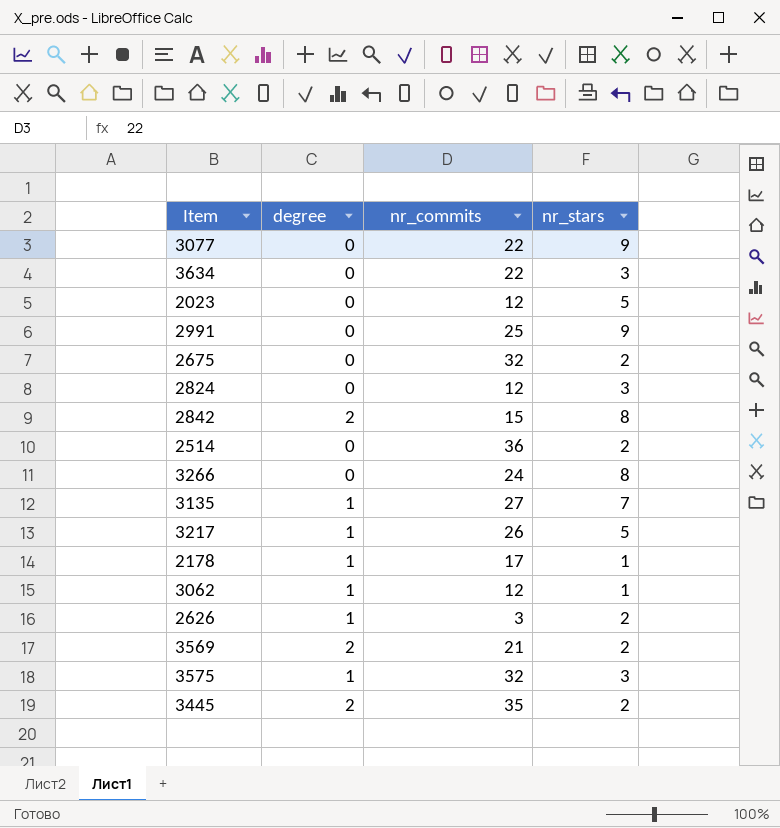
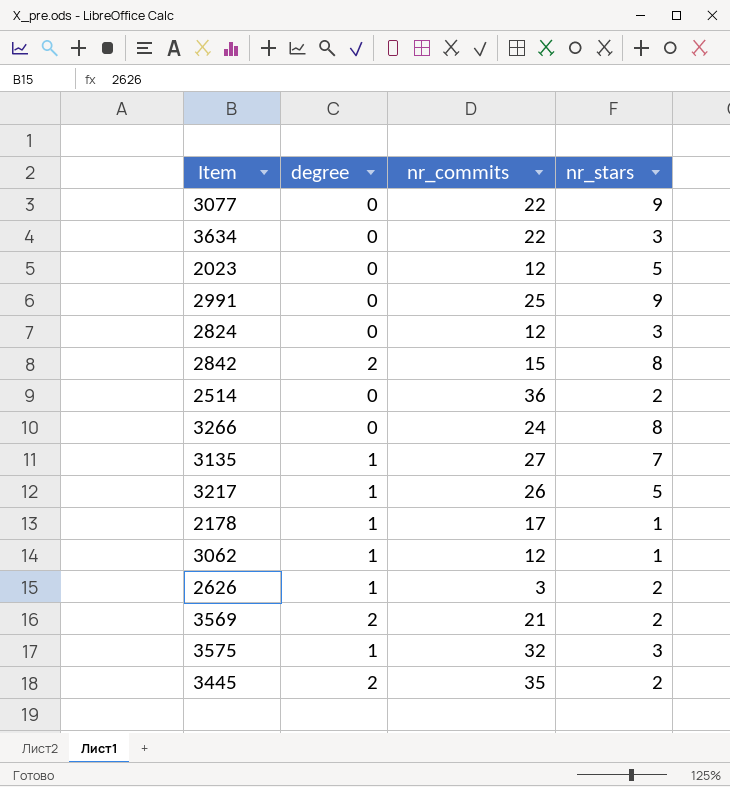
row 2675: 0 | 32 | 2 -> none

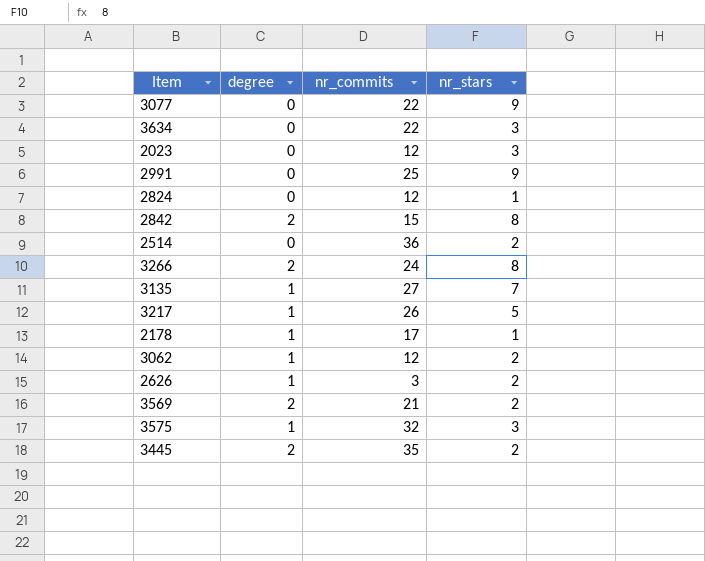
2023 | nr_stars: 5 -> 3
2824 | nr_stars: 3 -> 1
3266 | degree: 0 -> 2
3062 | nr_stars: 1 -> 2

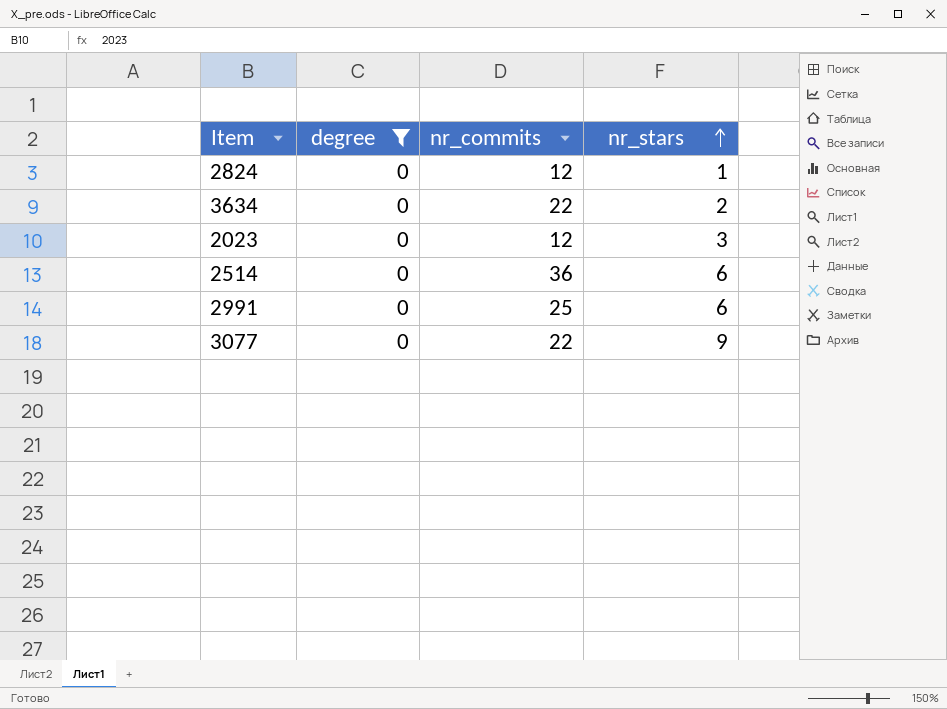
filter: none -> degree = 0
row order: none -> nr_stars ascending
3634 | nr_stars: 3 -> 2
2514 | nr_stars: 2 -> 6
2991 | nr_stars: 9 -> 6

